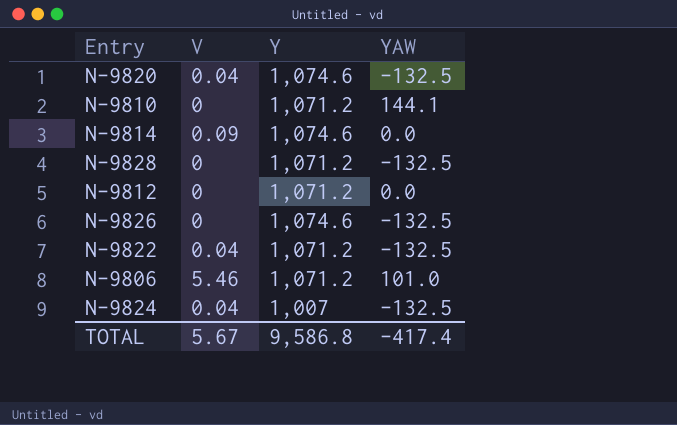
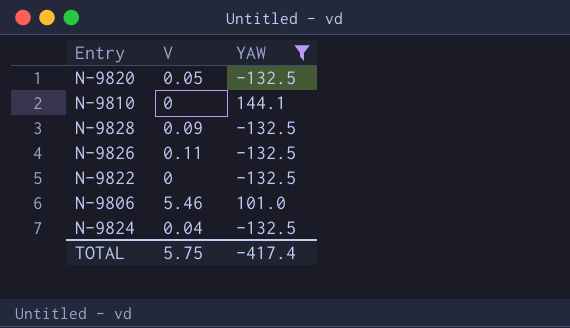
filter: none -> YAW != 0.0
column Y | position: 3 -> none
N-9820 | V: 0.04 -> 0.05
N-9828 | V: 0 -> 0.09
N-9826 | V: 0 -> 0.11
N-9822 | V: 0.04 -> 0
TOTAL | V: 5.67 -> 5.75

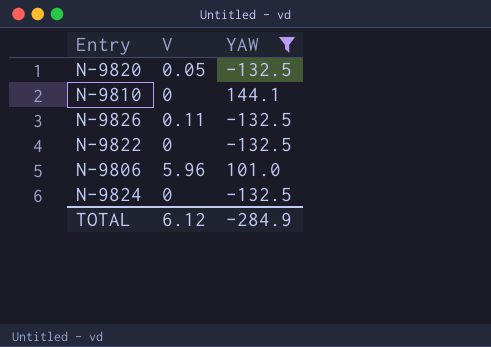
row N-9828: 0.09 | -132.5 -> none
N-9806 | V: 5.46 -> 5.96
N-9824 | V: 0.04 -> 0
TOTAL | V: 5.75 -> 6.12
TOTAL | YAW: -417.4 -> -284.9

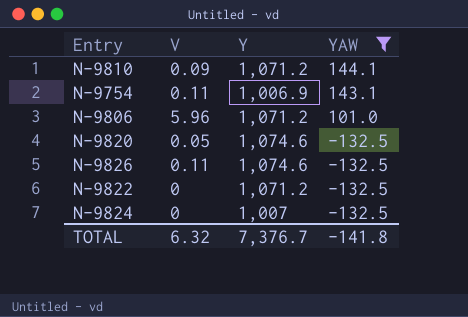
row order: none -> YAW descending
column Y | position: none -> 3
N-9810 | V: 0 -> 0.09
row N-9754: none -> 0.11 | 1,006.9 | 143.1
TOTAL | V: 6.12 -> 6.32
TOTAL | YAW: -284.9 -> -141.8

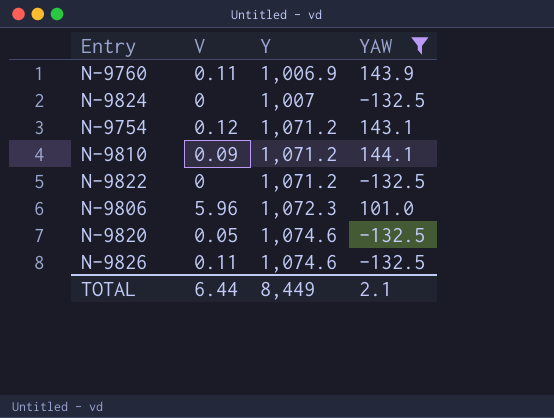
row order: YAW descending -> Y ascending
row N-9760: none -> 0.11 | 1,006.9 | 143.9
N-9754 | V: 0.11 -> 0.12
N-9754 | Y: 1,006.9 -> 1,071.2
N-9806 | Y: 1,071.2 -> 1,072.3
TOTAL | V: 6.32 -> 6.44
TOTAL | Y: 7,376.7 -> 8,449
TOTAL | YAW: -141.8 -> 2.1

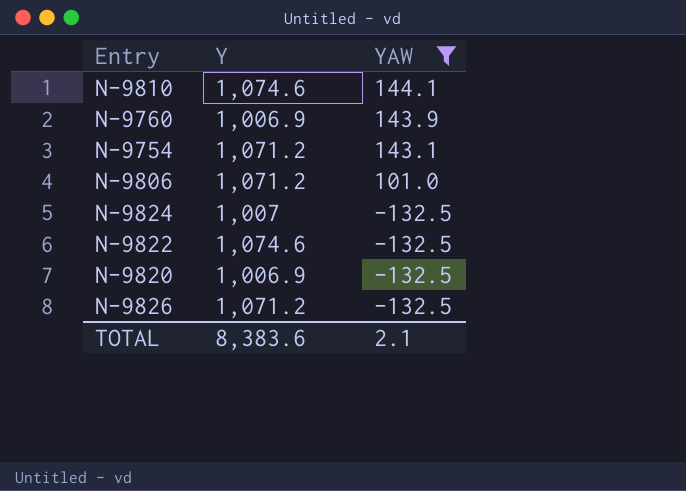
row order: Y ascending -> YAW descending
column V | position: 2 -> none
N-9810 | Y: 1,071.2 -> 1,074.6
N-9806 | Y: 1,072.3 -> 1,071.2
N-9822 | Y: 1,071.2 -> 1,074.6
N-9820 | Y: 1,074.6 -> 1,006.9
N-9826 | Y: 1,074.6 -> 1,071.2
TOTAL | Y: 8,449 -> 8,383.6

